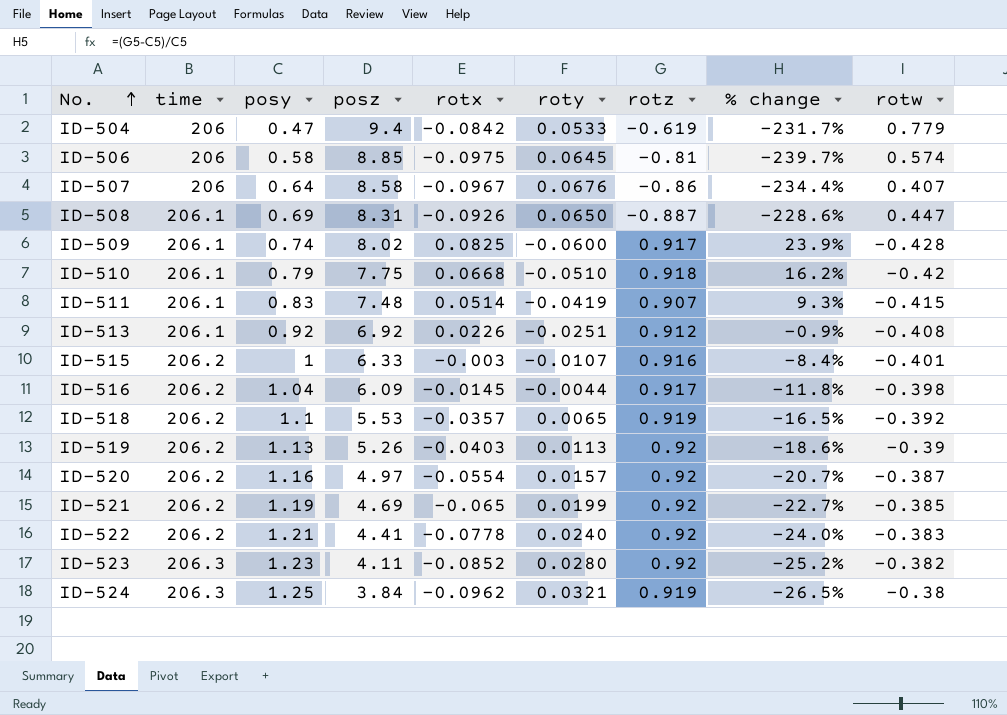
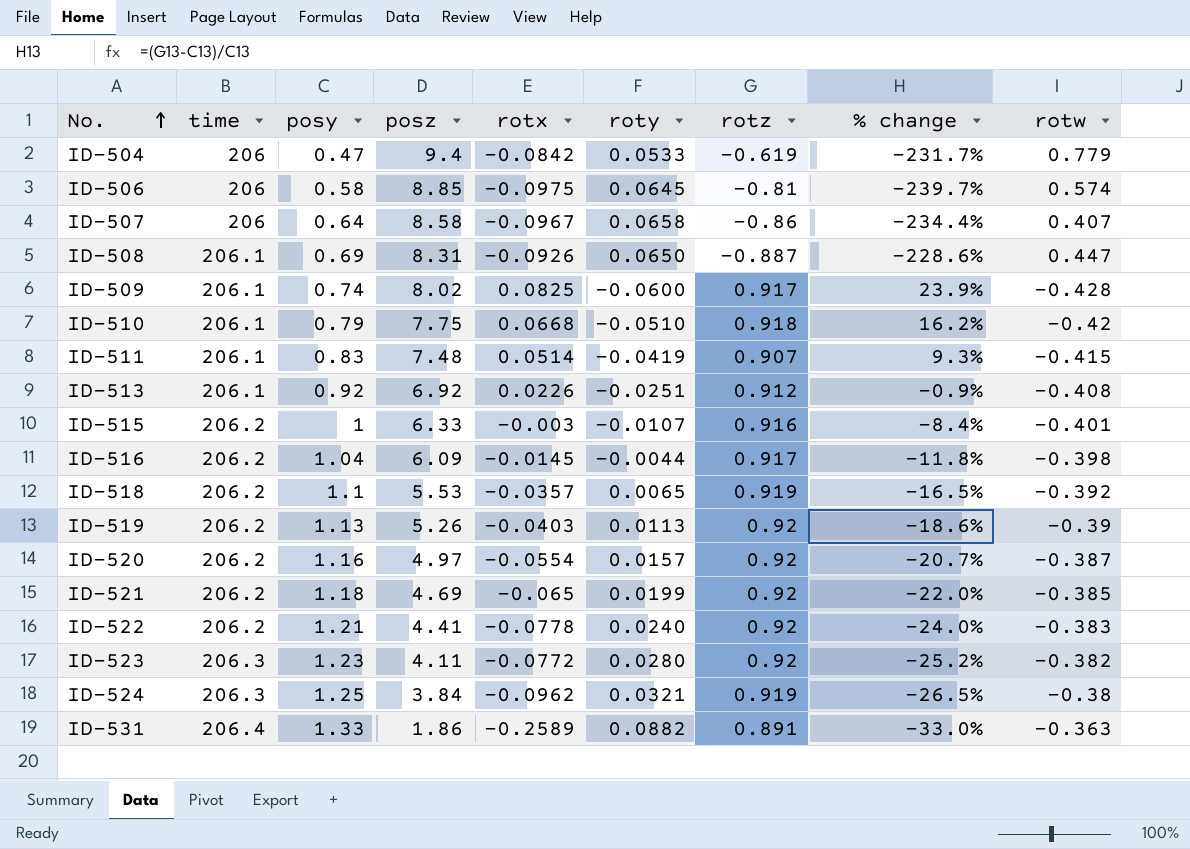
ID-507 | roty: 0.0676 -> 0.0658
ID-521 | posy: 1.19 -> 1.18
ID-521 | % change: -22.7% -> -22.0%
ID-523 | rotx: -0.0852 -> -0.0772
row ID-531: none -> 206.4 | 1.33 | 1.86 | -0.2589 | 0.0882 | 0.891 | -33.0% | -0.363

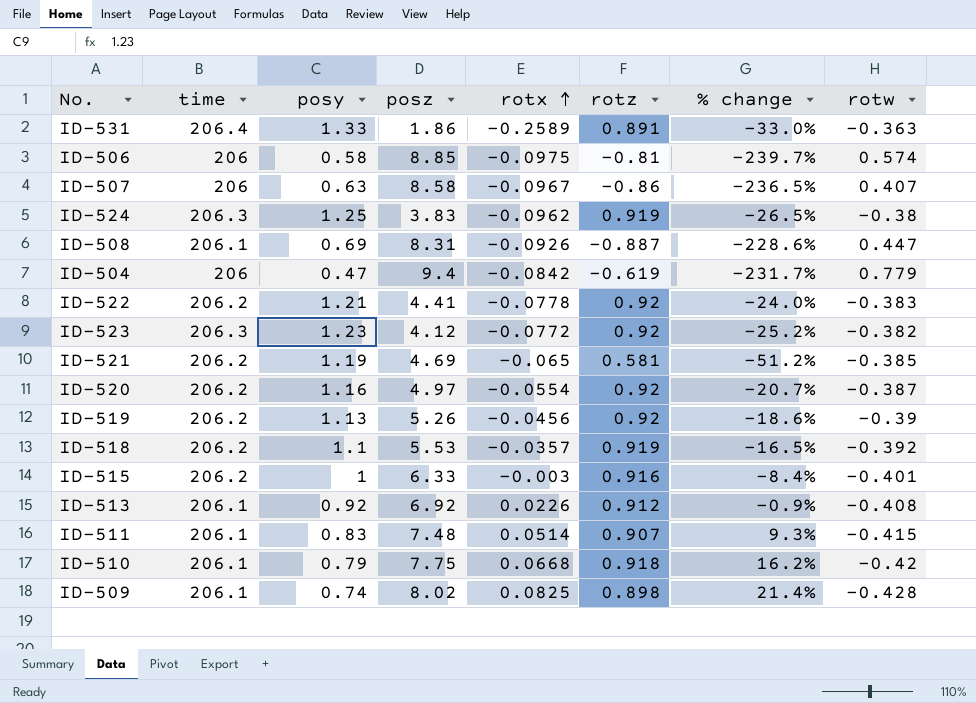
row order: No. ascending -> rotx ascending
column roty | position: 6 -> none
row ID-516: 206.2 | 1.04 | 6.09 | -0.0145 | -0.0044 | 0.917 | -11.8% | -0.398 -> none
ID-507 | posy: 0.64 -> 0.63
ID-507 | % change: -234.4% -> -236.5%
ID-524 | posz: 3.84 -> 3.83
ID-523 | posz: 4.11 -> 4.12
ID-521 | posy: 1.18 -> 1.19
ID-521 | rotz: 0.92 -> 0.581
ID-521 | % change: -22.0% -> -51.2%
ID-519 | rotx: -0.0403 -> -0.0456
ID-509 | rotz: 0.917 -> 0.898
ID-509 | % change: 23.9% -> 21.4%

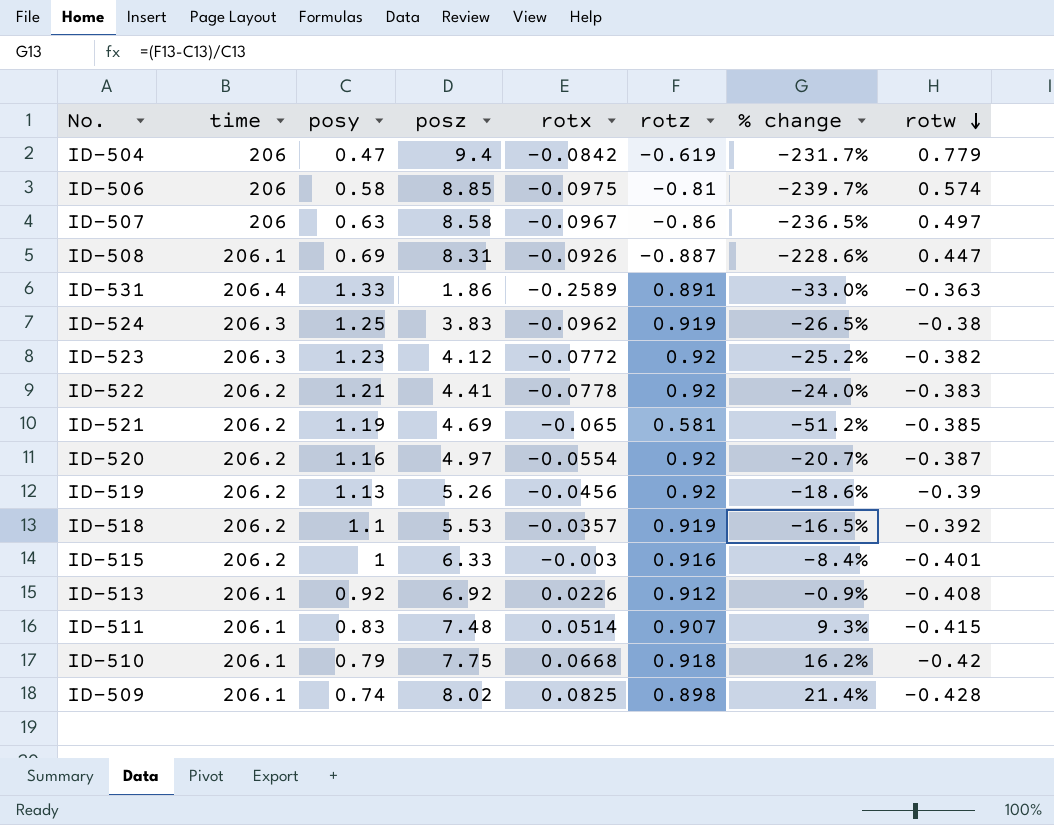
row order: rotx ascending -> rotw descending
ID-507 | rotw: 0.407 -> 0.497

